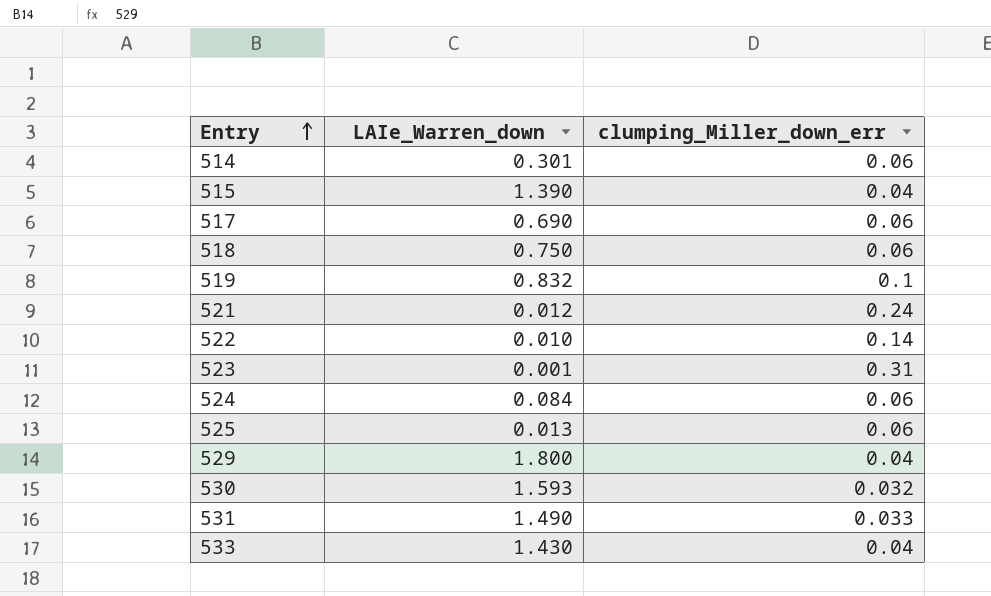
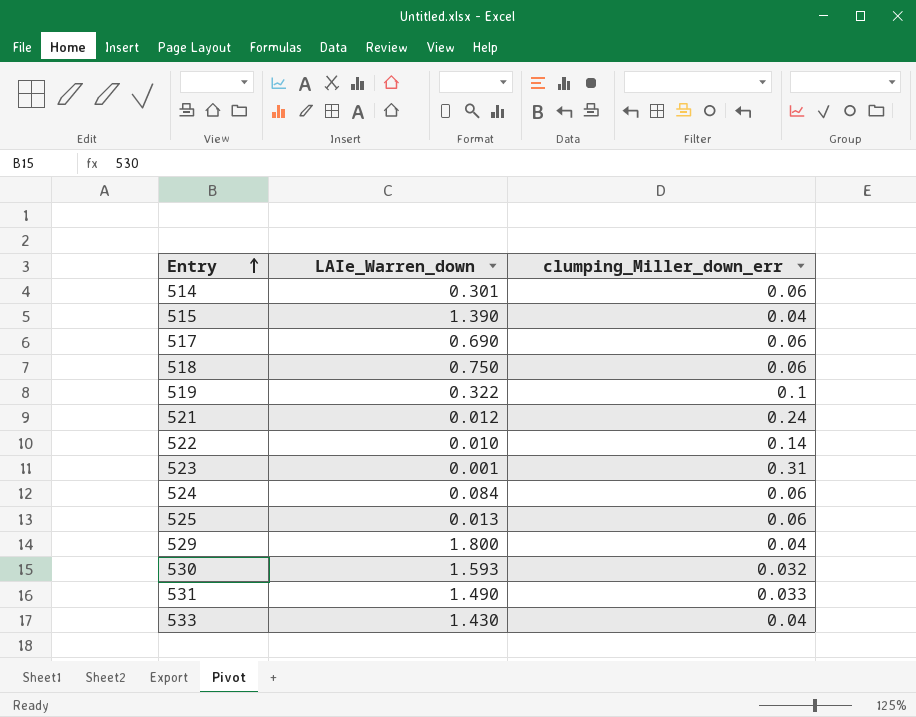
519 | LAIe_Warren_down: 0.832 -> 0.322

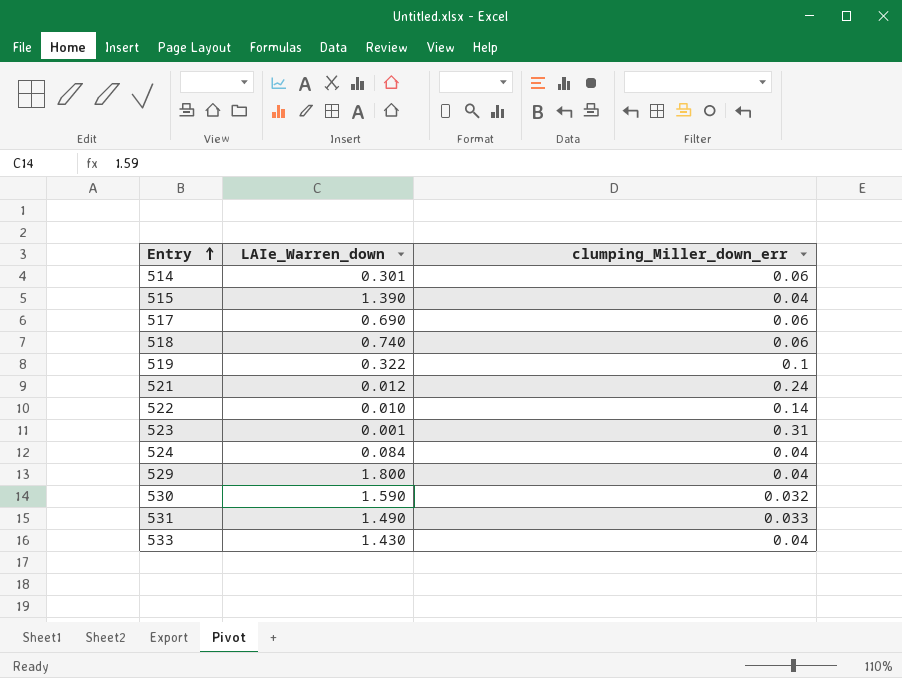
row 525: 0.013 | 0.06 -> none
518 | LAIe_Warren_down: 0.750 -> 0.740
524 | clumping_Miller_down_err: 0.06 -> 0.04
530 | LAIe_Warren_down: 1.593 -> 1.590

